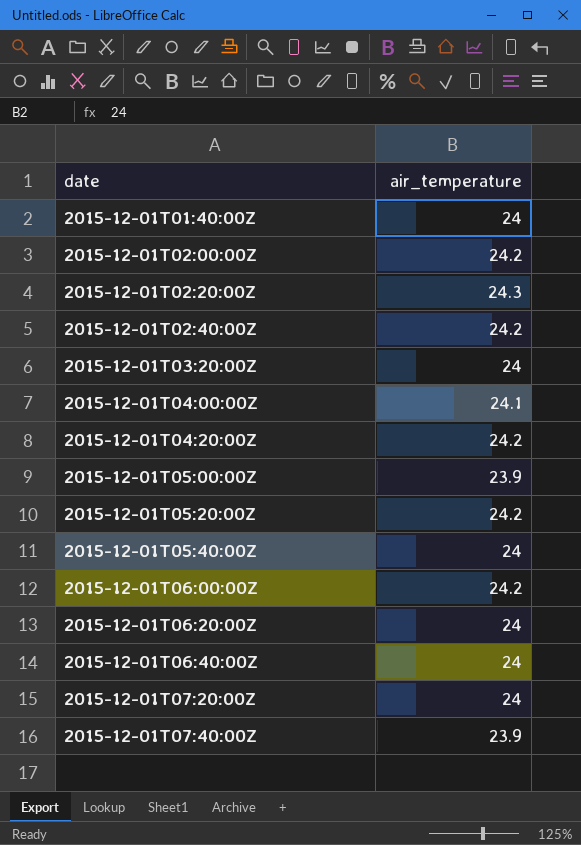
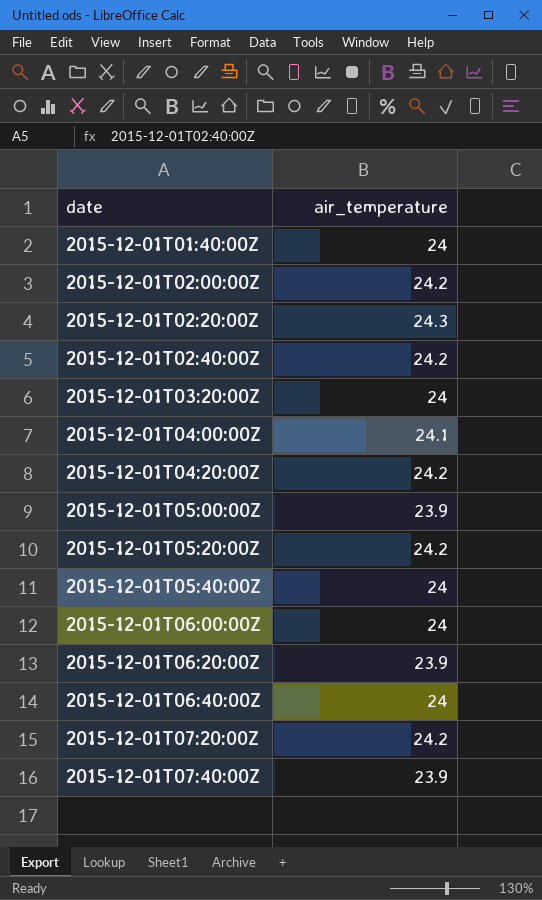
2015-12-01T06:00:00Z | air_temperature: 24.2 -> 24
2015-12-01T06:20:00Z | air_temperature: 24 -> 23.9
2015-12-01T07:20:00Z | air_temperature: 24 -> 24.2

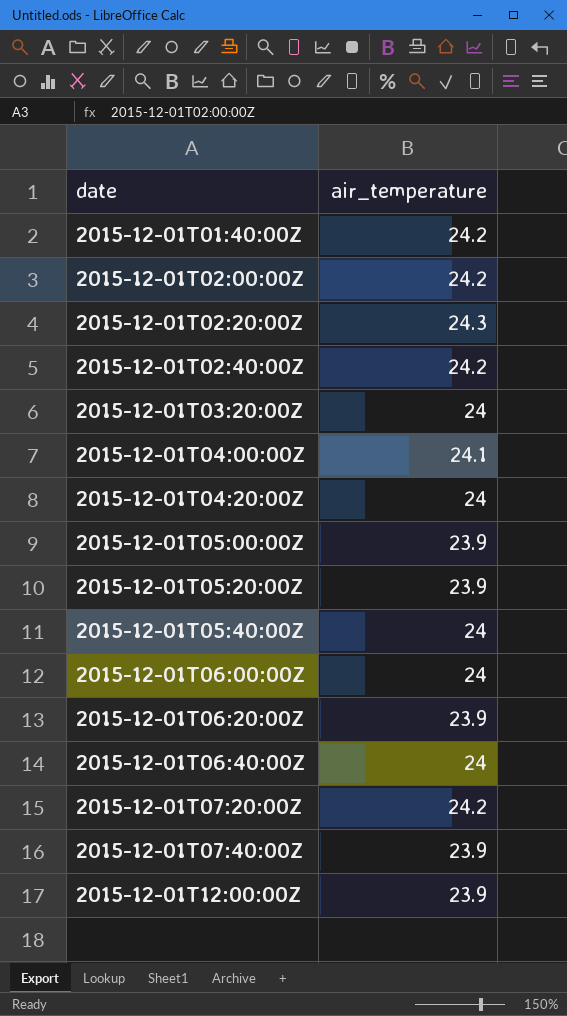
2015-12-01T01:40:00Z | air_temperature: 24 -> 24.2
2015-12-01T04:20:00Z | air_temperature: 24.2 -> 24
2015-12-01T05:20:00Z | air_temperature: 24.2 -> 23.9
row 2015-12-01T12:00:00Z: none -> 23.9

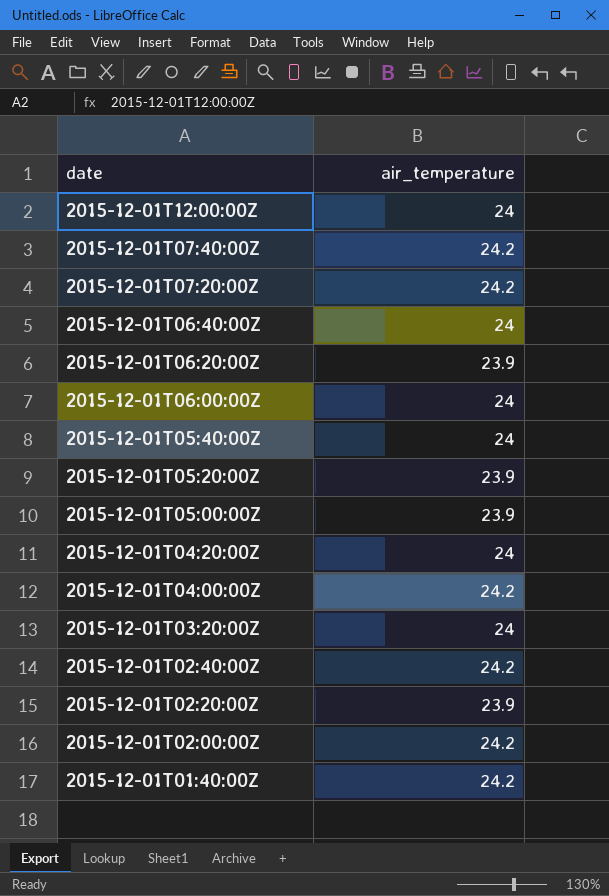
row order: date ascending -> date descending
2015-12-01T12:00:00Z | air_temperature: 23.9 -> 24
2015-12-01T07:40:00Z | air_temperature: 23.9 -> 24.2
2015-12-01T04:00:00Z | air_temperature: 24.1 -> 24.2
2015-12-01T02:20:00Z | air_temperature: 24.3 -> 23.9

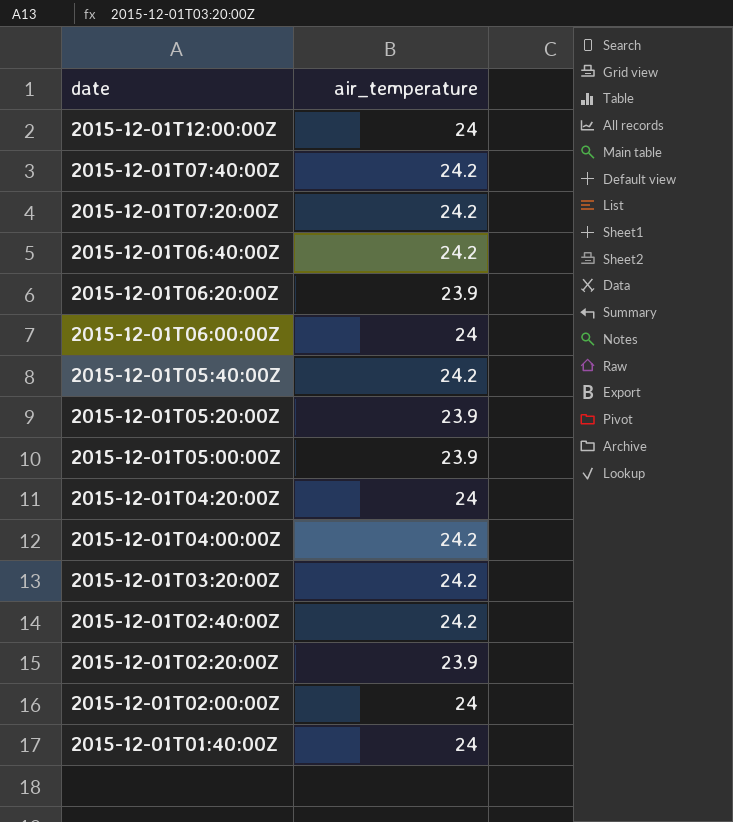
2015-12-01T06:40:00Z | air_temperature: 24 -> 24.2
2015-12-01T05:40:00Z | air_temperature: 24 -> 24.2
2015-12-01T03:20:00Z | air_temperature: 24 -> 24.2
2015-12-01T02:00:00Z | air_temperature: 24.2 -> 24
2015-12-01T01:40:00Z | air_temperature: 24.2 -> 24

